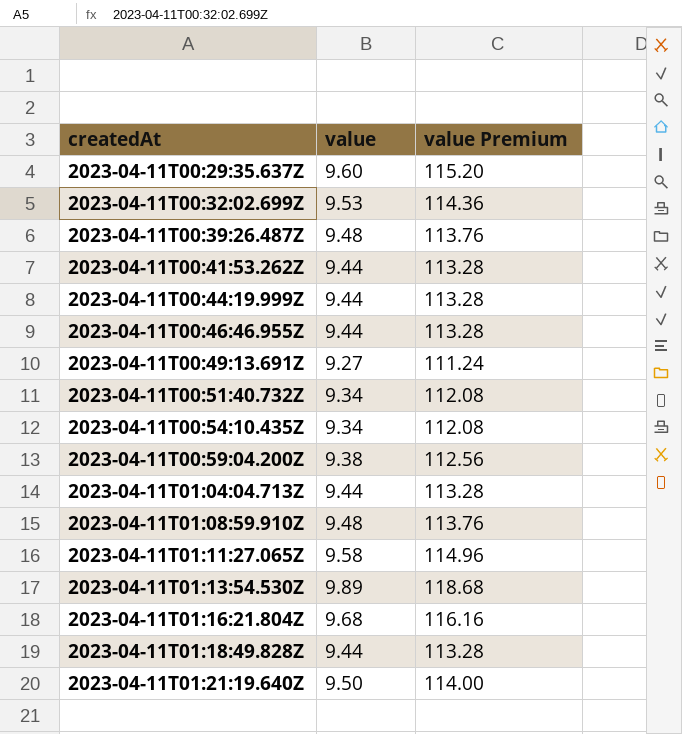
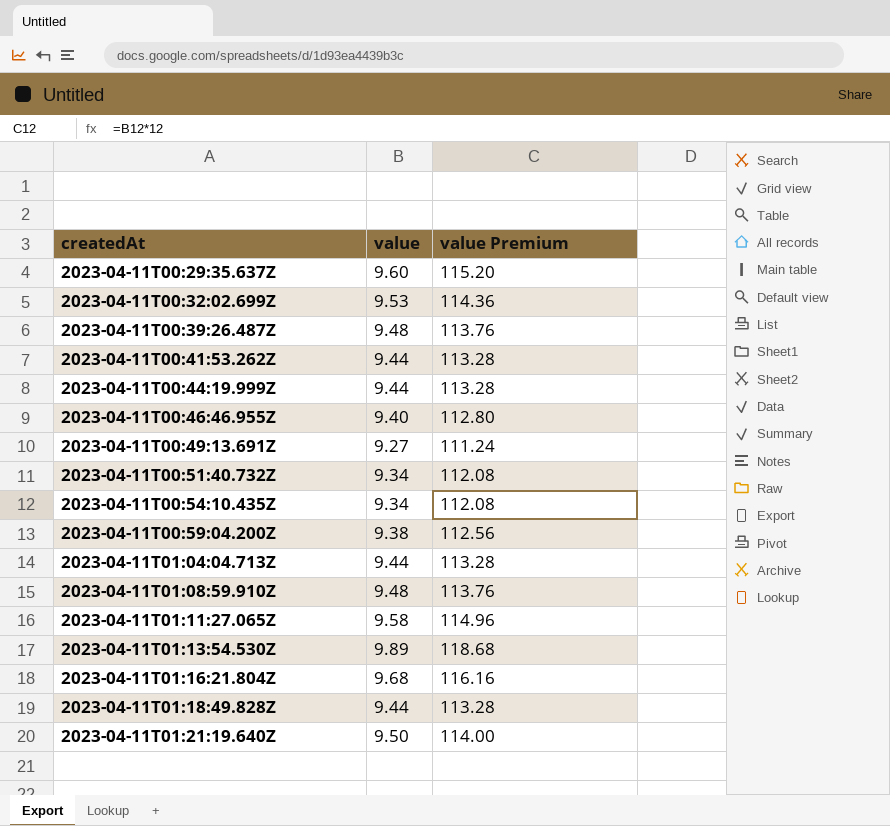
2023-04-11T00:46:46.955Z | value: 9.44 -> 9.40
2023-04-11T00:46:46.955Z | value Premium: 113.28 -> 112.80

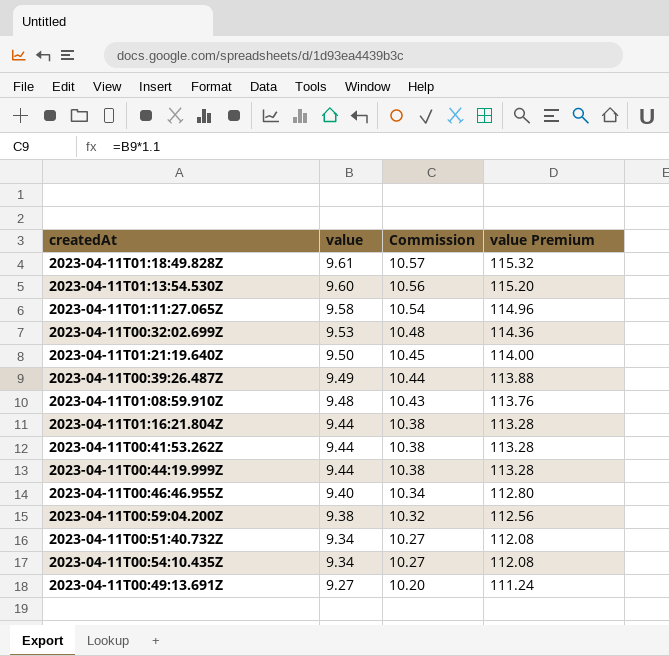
row order: createdAt ascending -> value descending
column Commission | formula: none -> [value] * 1.1
row 2023-04-11T00:29:35.637Z: 9.60 | 115.20 -> none
row 2023-04-11T01:04:04.713Z: 9.44 | 113.28 -> none
2023-04-11T01:18:49.828Z | value: 9.44 -> 9.61
2023-04-11T01:18:49.828Z | value Premium: 113.28 -> 115.32
2023-04-11T01:13:54.530Z | value: 9.89 -> 9.60
2023-04-11T01:13:54.530Z | value Premium: 118.68 -> 115.20
2023-04-11T00:39:26.487Z | value: 9.48 -> 9.49
2023-04-11T00:39:26.487Z | value Premium: 113.76 -> 113.88
2023-04-11T01:16:21.804Z | value: 9.68 -> 9.44
2023-04-11T01:16:21.804Z | value Premium: 116.16 -> 113.28

